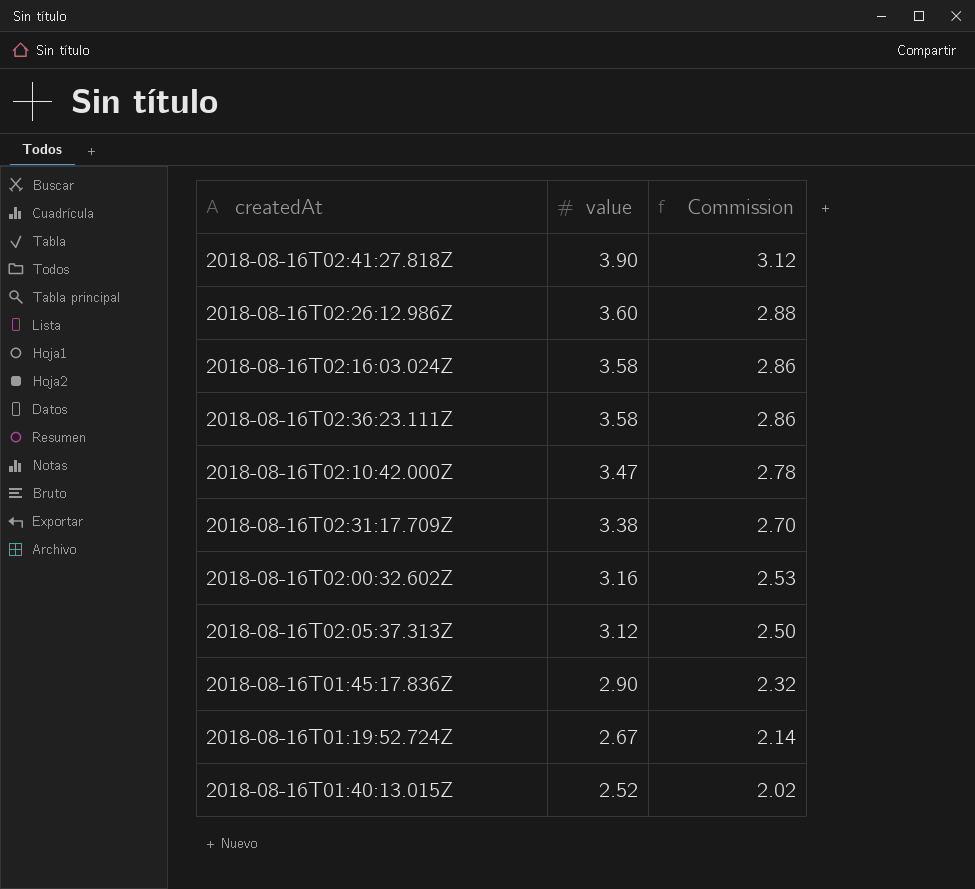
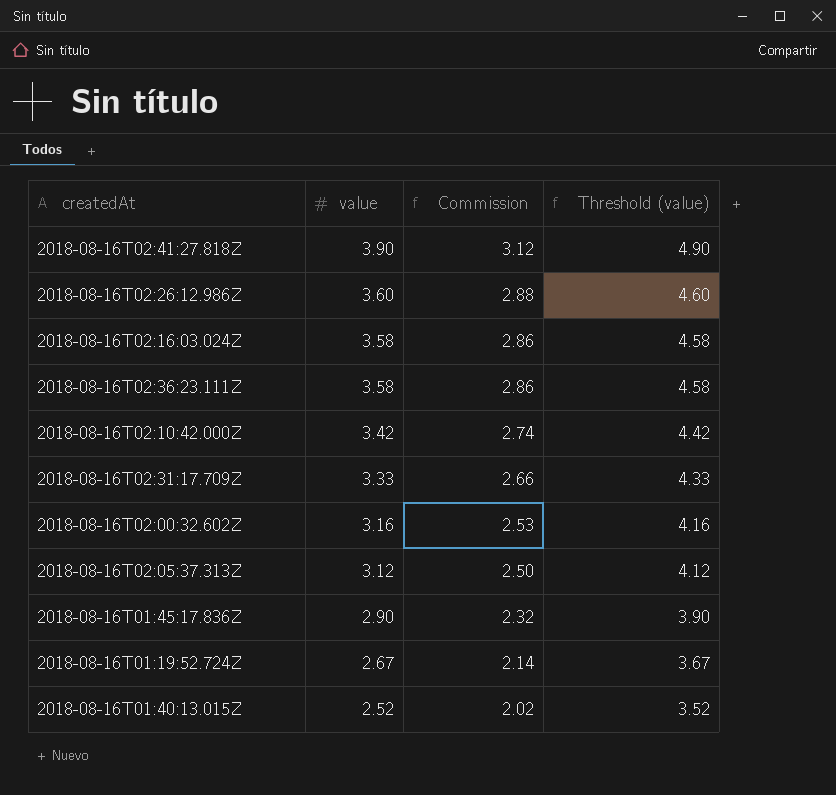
column Threshold (value) | formula: none -> [value] + 1
2018-08-16T02:10:42.000Z | value: 3.47 -> 3.42
2018-08-16T02:10:42.000Z | Commission: 2.78 -> 2.74
2018-08-16T02:31:17.709Z | value: 3.38 -> 3.33
2018-08-16T02:31:17.709Z | Commission: 2.70 -> 2.66

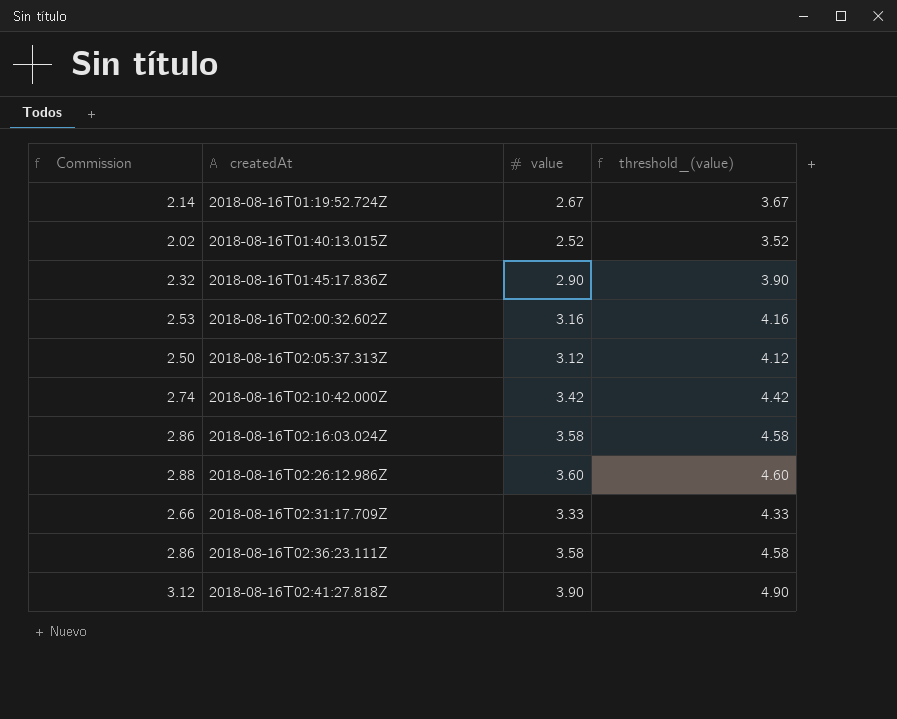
row order: value descending -> createdAt ascending
column Commission | position: 3 -> 1
column name: Threshold (value) -> threshold_(value)

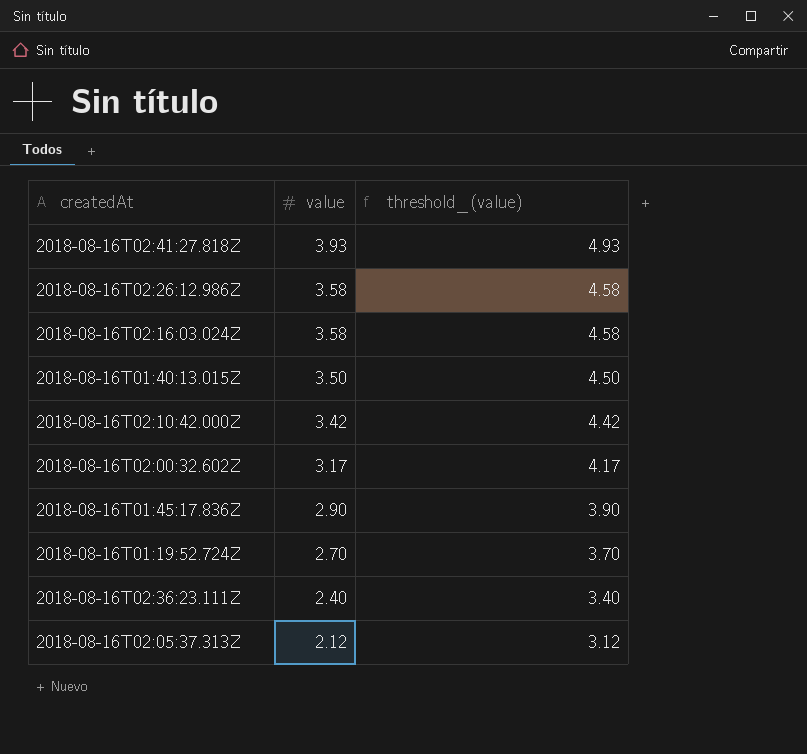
row order: createdAt ascending -> value descending
column Commission | formula: [value] * 0.8 -> none
row 2018-08-16T02:31:17.709Z: 2.66 | 3.33 | 4.33 -> none
2018-08-16T02:41:27.818Z | value: 3.90 -> 3.93
2018-08-16T02:41:27.818Z | threshold_(value): 4.90 -> 4.93
2018-08-16T02:26:12.986Z | value: 3.60 -> 3.58
2018-08-16T02:26:12.986Z | threshold_(value): 4.60 -> 4.58
2018-08-16T01:40:13.015Z | value: 2.52 -> 3.50
2018-08-16T01:40:13.015Z | threshold_(value): 3.52 -> 4.50
2018-08-16T02:00:32.602Z | value: 3.16 -> 3.17
2018-08-16T02:00:32.602Z | threshold_(value): 4.16 -> 4.17
2018-08-16T01:19:52.724Z | value: 2.67 -> 2.70
2018-08-16T01:19:52.724Z | threshold_(value): 3.67 -> 3.70
2018-08-16T02:36:23.111Z | value: 3.58 -> 2.40
2018-08-16T02:36:23.111Z | threshold_(value): 4.58 -> 3.40
2018-08-16T02:05:37.313Z | value: 3.12 -> 2.12
2018-08-16T02:05:37.313Z | threshold_(value): 4.12 -> 3.12

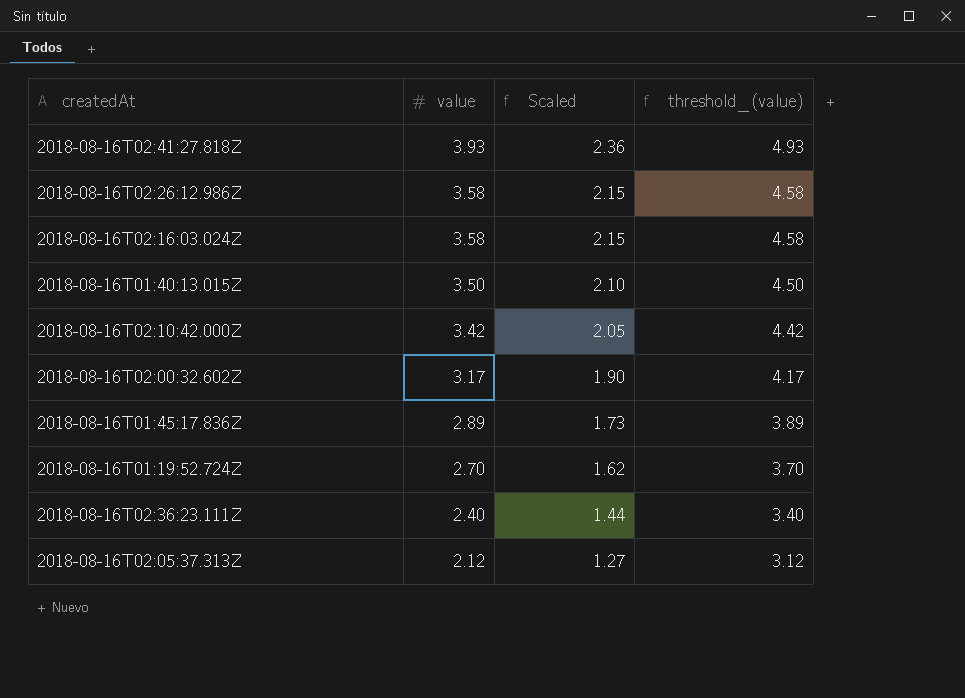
column Scaled | formula: none -> [value] * 0.6
2018-08-16T01:45:17.836Z | value: 2.90 -> 2.89
2018-08-16T01:45:17.836Z | threshold_(value): 3.90 -> 3.89

